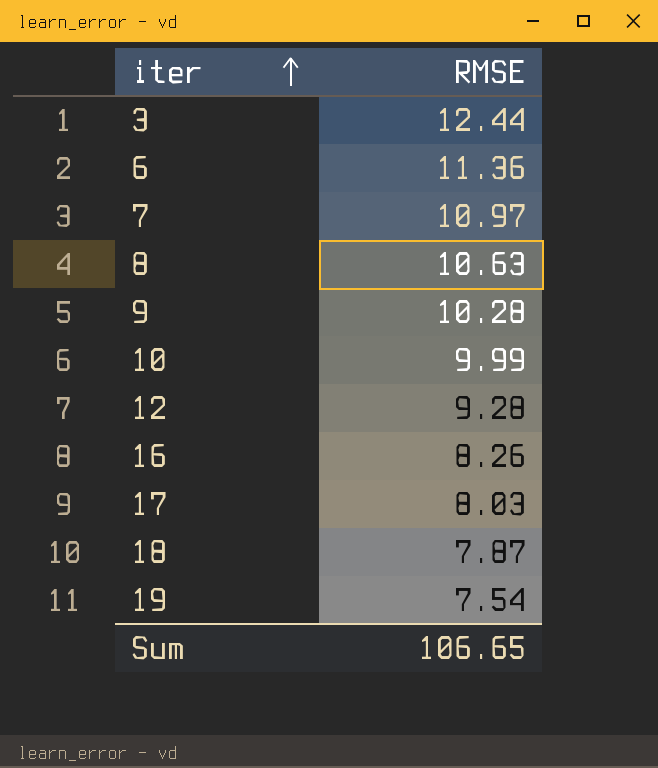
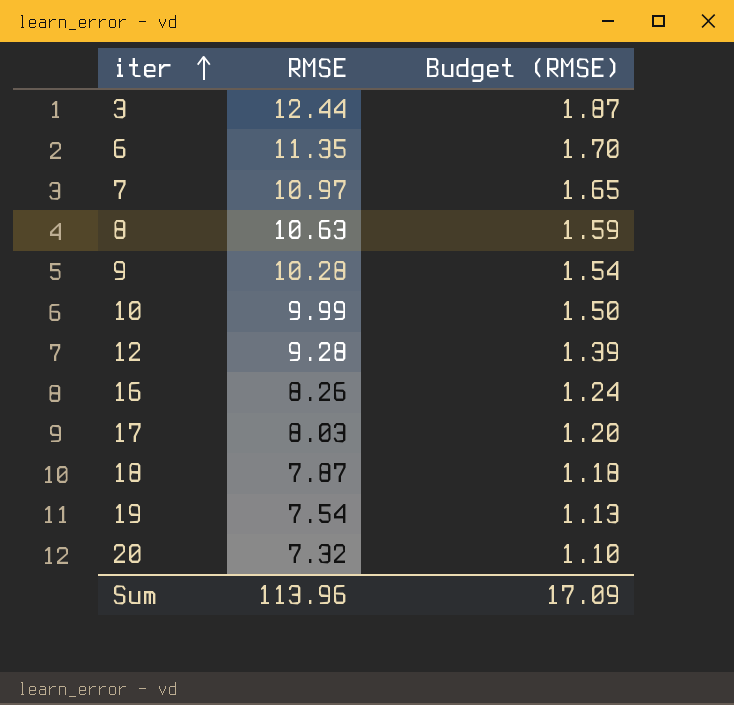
column Budget (RMSE) | formula: none -> [RMSE] * 0.15
6 | RMSE: 11.36 -> 11.35
row 20: none -> 7.32 | 1.10
Sum | RMSE: 106.65 -> 113.96

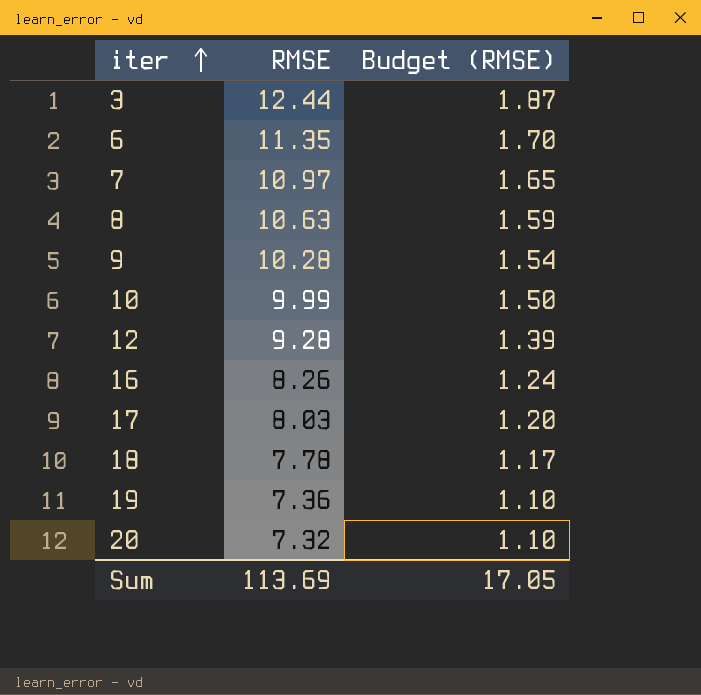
18 | RMSE: 7.87 -> 7.78
18 | Budget (RMSE): 1.18 -> 1.17
19 | RMSE: 7.54 -> 7.36
19 | Budget (RMSE): 1.13 -> 1.10
Sum | RMSE: 113.96 -> 113.69
Sum | Budget (RMSE): 17.09 -> 17.05

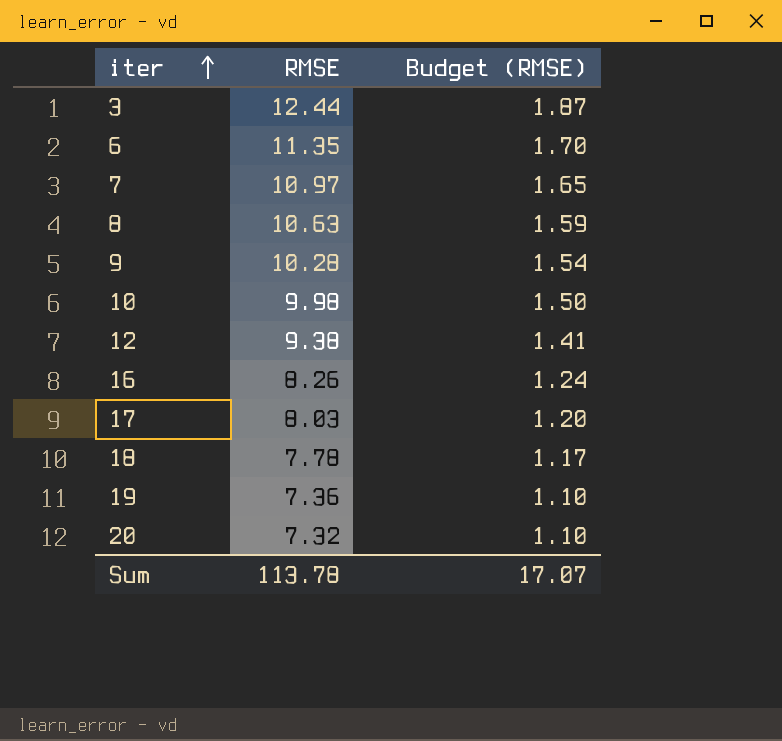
10 | RMSE: 9.99 -> 9.98
12 | RMSE: 9.28 -> 9.38
12 | Budget (RMSE): 1.39 -> 1.41
Sum | RMSE: 113.69 -> 113.78
Sum | Budget (RMSE): 17.05 -> 17.07

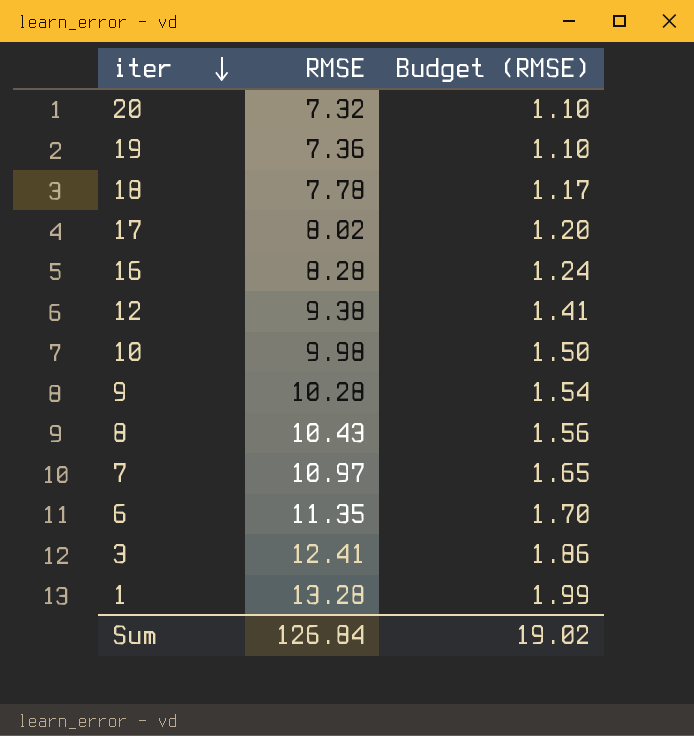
row order: iter ascending -> iter descending
17 | RMSE: 8.03 -> 8.02
16 | RMSE: 8.26 -> 8.28
8 | RMSE: 10.63 -> 10.43
8 | Budget (RMSE): 1.59 -> 1.56
3 | RMSE: 12.44 -> 12.41
3 | Budget (RMSE): 1.87 -> 1.86
row 1: none -> 13.28 | 1.99
Sum | RMSE: 113.78 -> 126.84
Sum | Budget (RMSE): 17.07 -> 19.02

